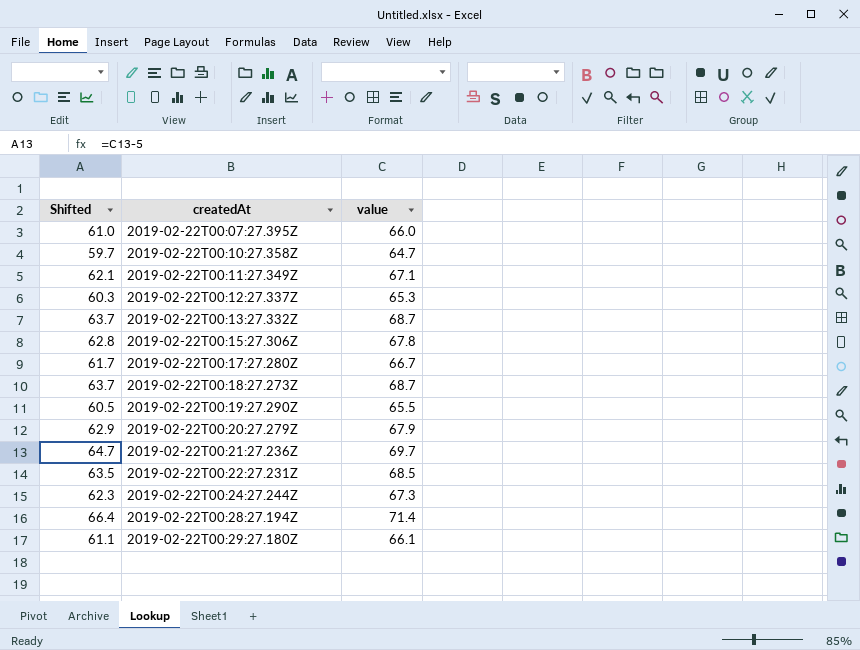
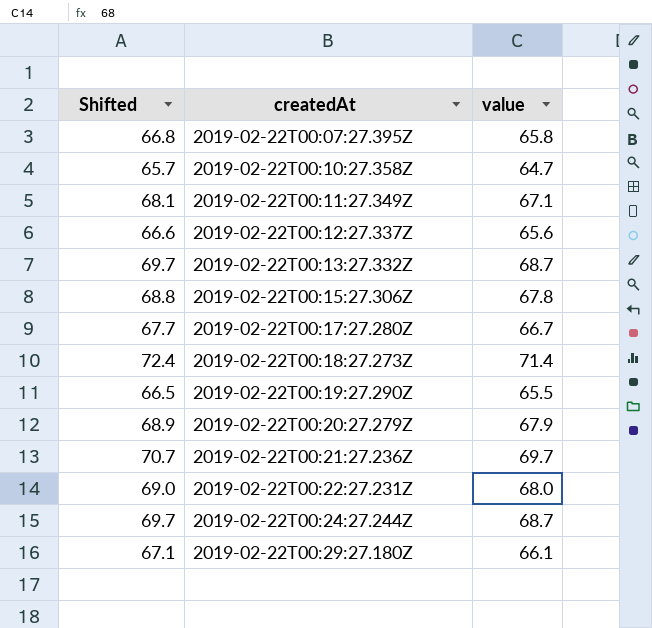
column Shifted | formula: [value] - 5 -> [value] + 1
row 2019-02-22T00:28:27.194Z: 66.4 | 71.4 -> none
2019-02-22T00:07:27.395Z | value: 66.0 -> 65.8
2019-02-22T00:12:27.337Z | value: 65.3 -> 65.6
2019-02-22T00:18:27.273Z | value: 68.7 -> 71.4
2019-02-22T00:22:27.231Z | value: 68.5 -> 68.0
2019-02-22T00:24:27.244Z | value: 67.3 -> 68.7

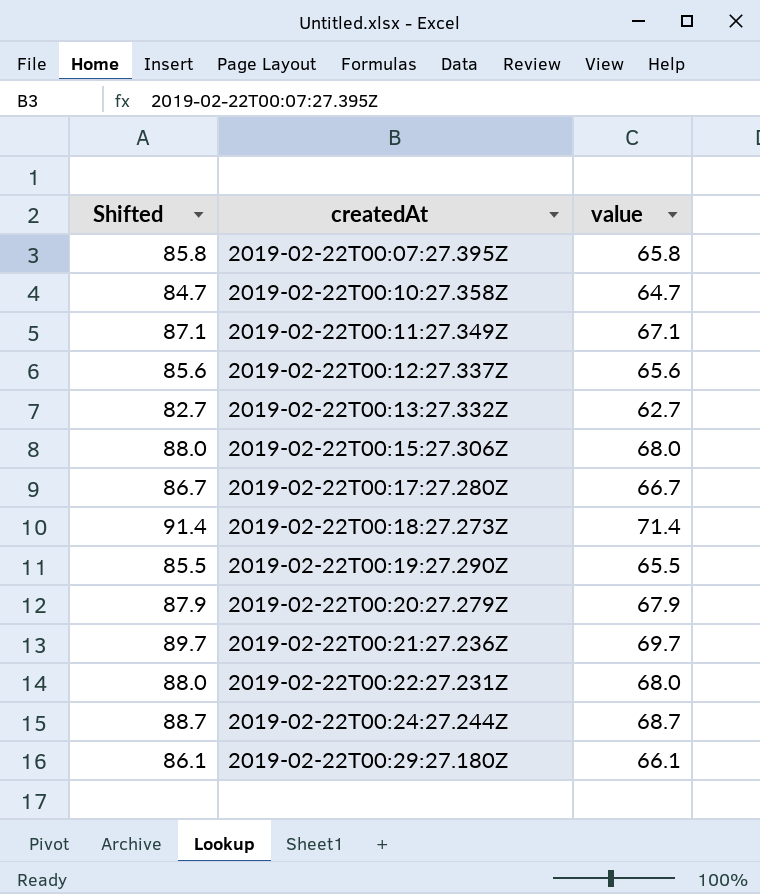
column Shifted | formula: [value] + 1 -> [value] + 20
2019-02-22T00:13:27.332Z | value: 68.7 -> 62.7
2019-02-22T00:15:27.306Z | value: 67.8 -> 68.0

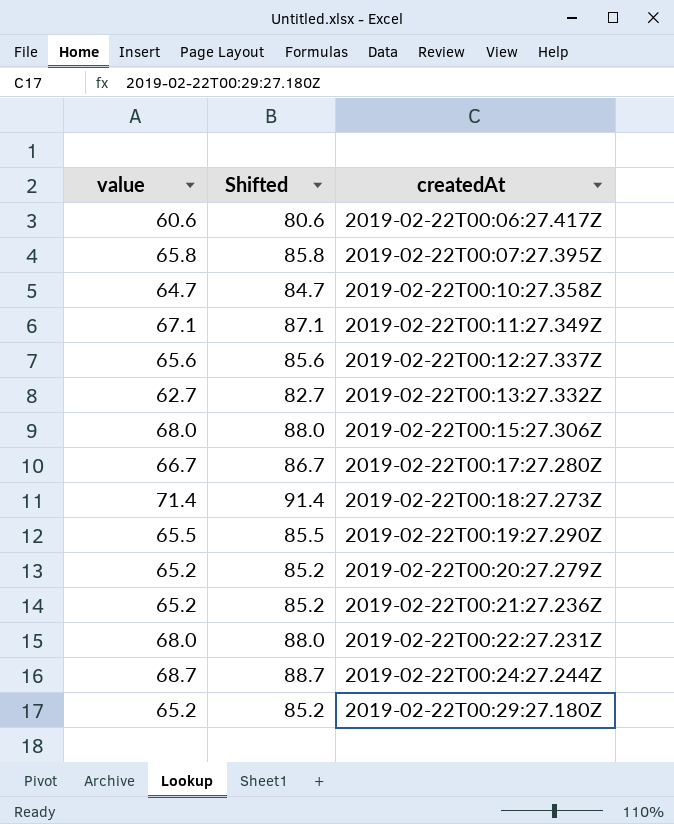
column value | position: 3 -> 1
row 2019-02-22T00:06:27.417Z: none -> 60.6 | 80.6
2019-02-22T00:20:27.279Z | value: 67.9 -> 65.2
2019-02-22T00:20:27.279Z | Shifted: 87.9 -> 85.2
2019-02-22T00:21:27.236Z | value: 69.7 -> 65.2
2019-02-22T00:21:27.236Z | Shifted: 89.7 -> 85.2
2019-02-22T00:29:27.180Z | value: 66.1 -> 65.2
2019-02-22T00:29:27.180Z | Shifted: 86.1 -> 85.2

